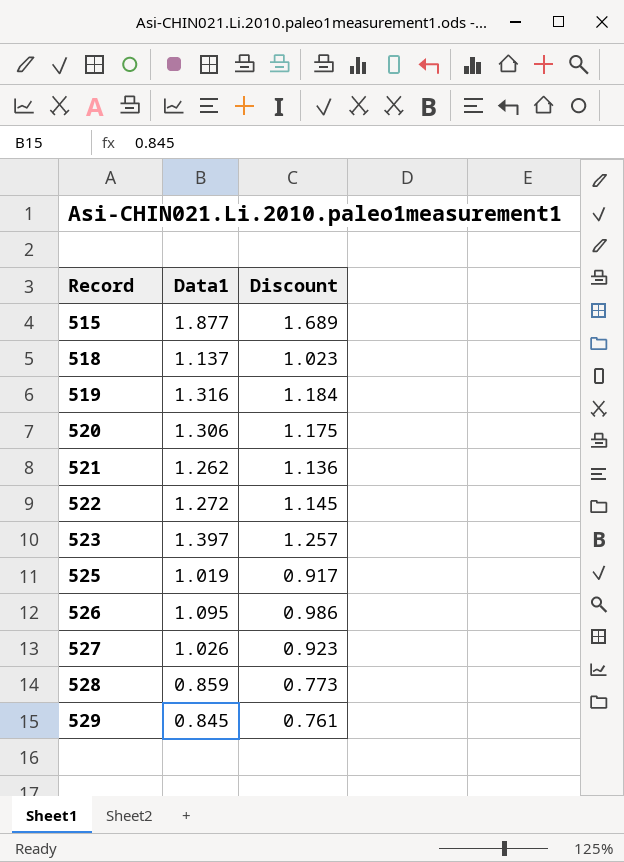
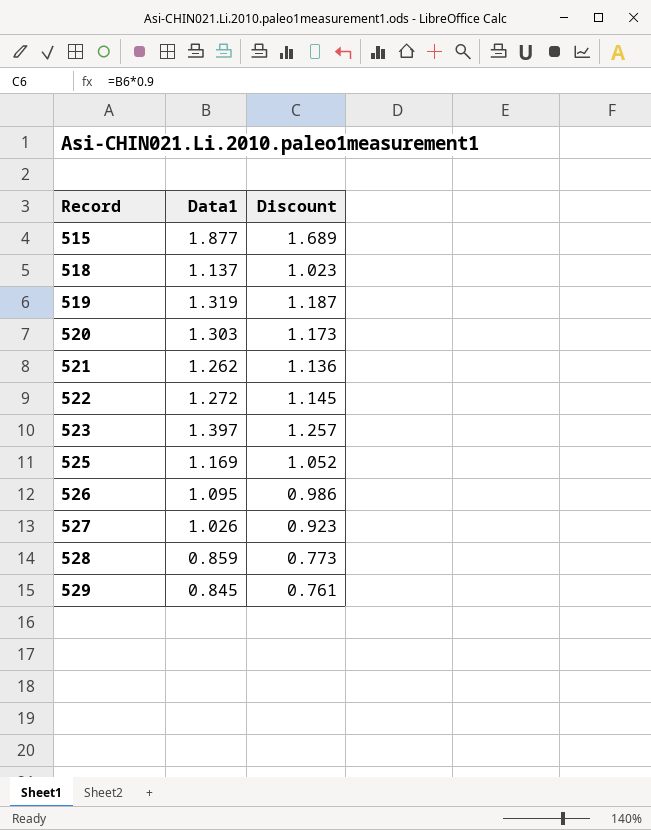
519 | Data1: 1.316 -> 1.319
519 | Discount: 1.184 -> 1.187
520 | Data1: 1.306 -> 1.303
520 | Discount: 1.175 -> 1.173
525 | Data1: 1.019 -> 1.169
525 | Discount: 0.917 -> 1.052

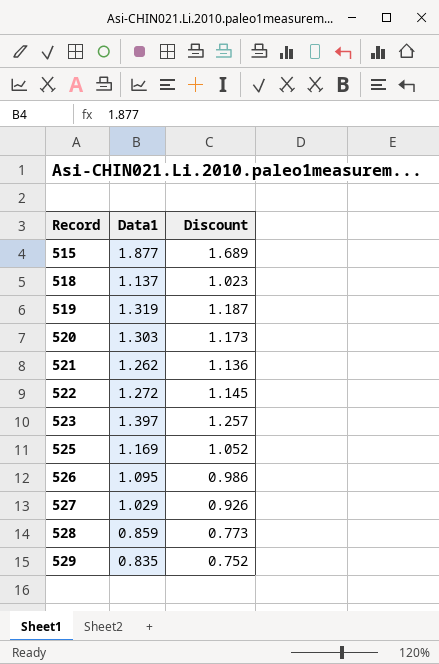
527 | Data1: 1.026 -> 1.029
527 | Discount: 0.923 -> 0.926
529 | Data1: 0.845 -> 0.835
529 | Discount: 0.761 -> 0.752

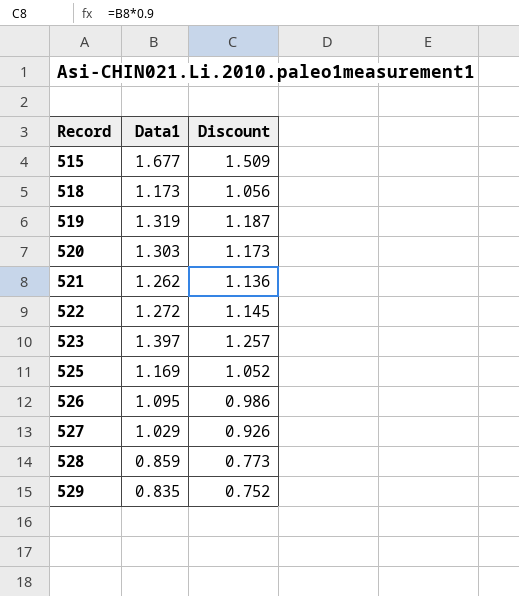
515 | Data1: 1.877 -> 1.677
515 | Discount: 1.689 -> 1.509
518 | Data1: 1.137 -> 1.173
518 | Discount: 1.023 -> 1.056

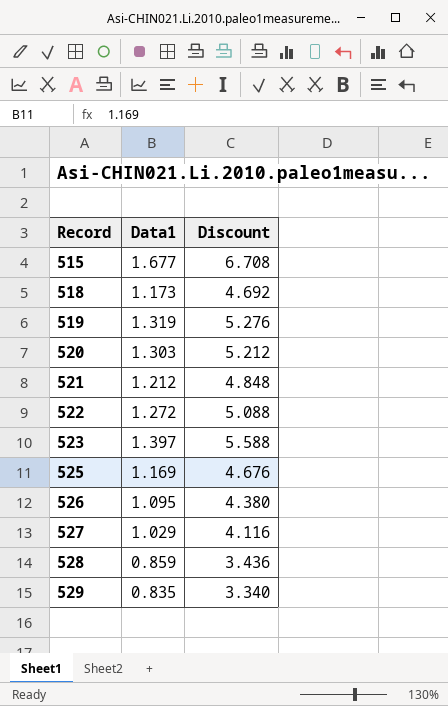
column Discount | formula: [Data1] * 0.9 -> [Data1] * 4
521 | Data1: 1.262 -> 1.212

